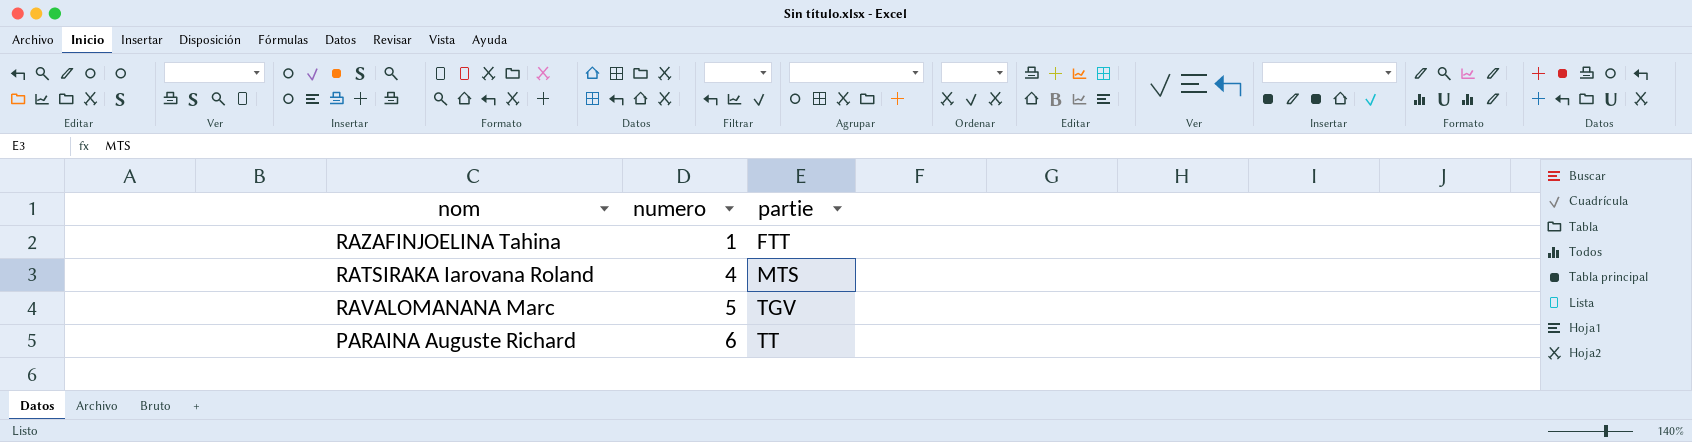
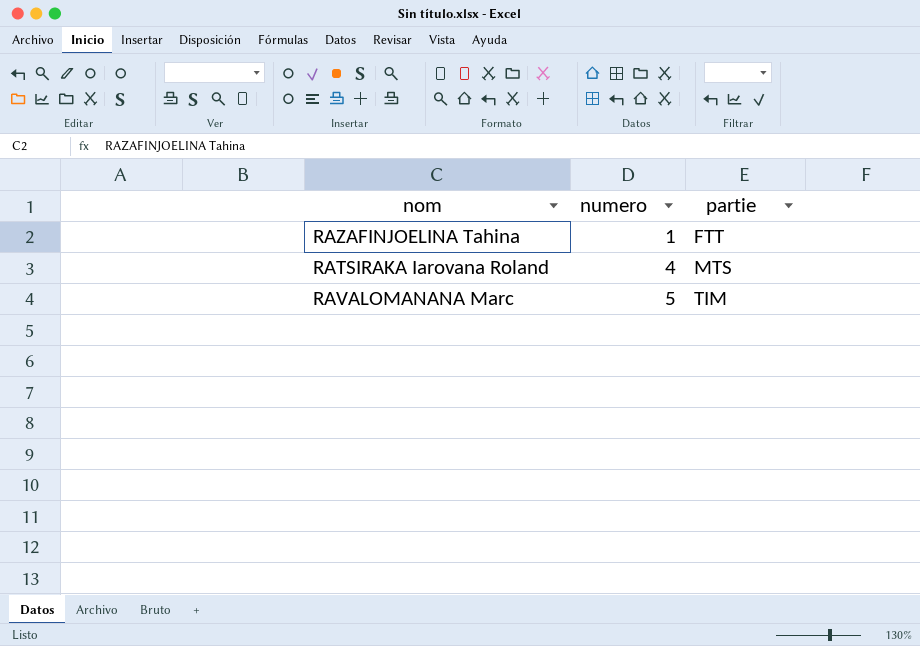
row PARAINA Auguste Richard: 6 | TT -> none
RAVALOMANANA Marc | partie: TGV -> TIM

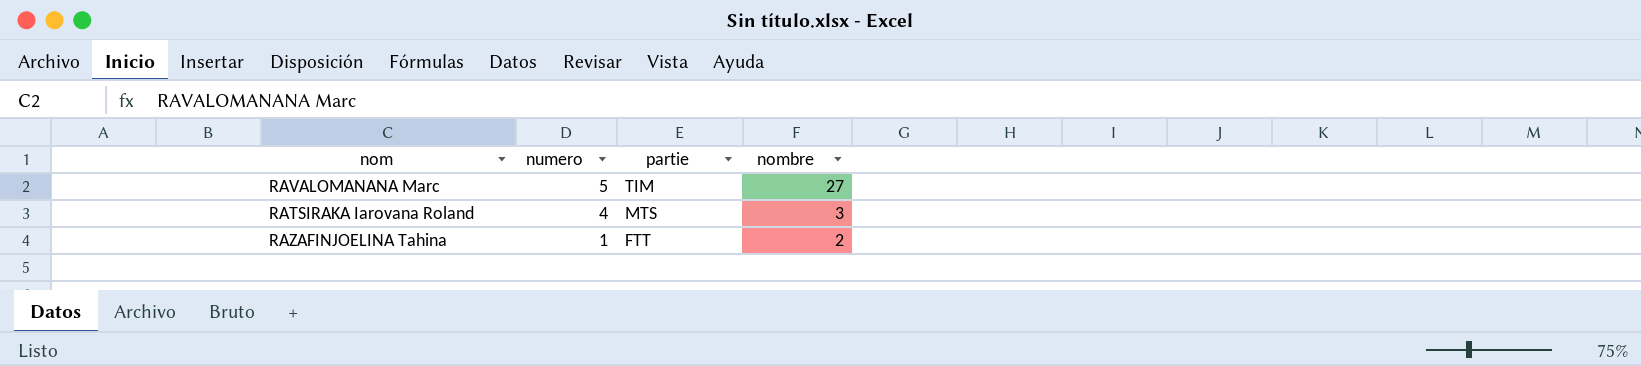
row order: numero ascending -> numero descending
column nombre | position: none -> 4

